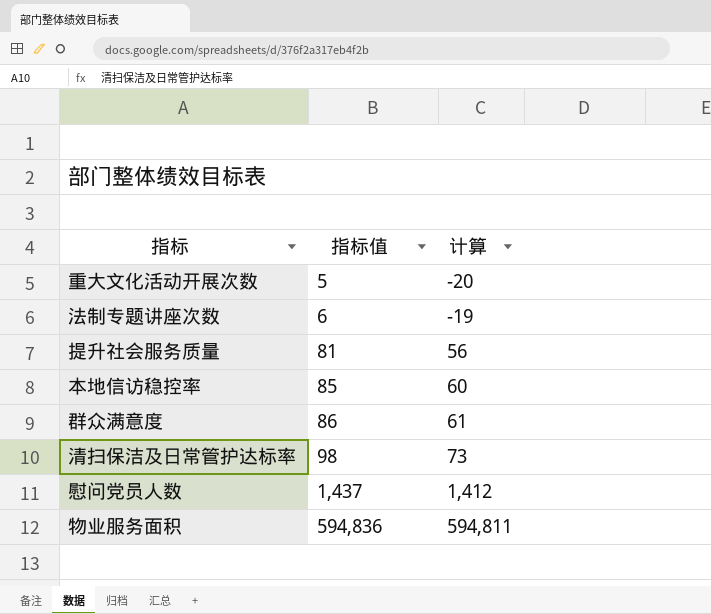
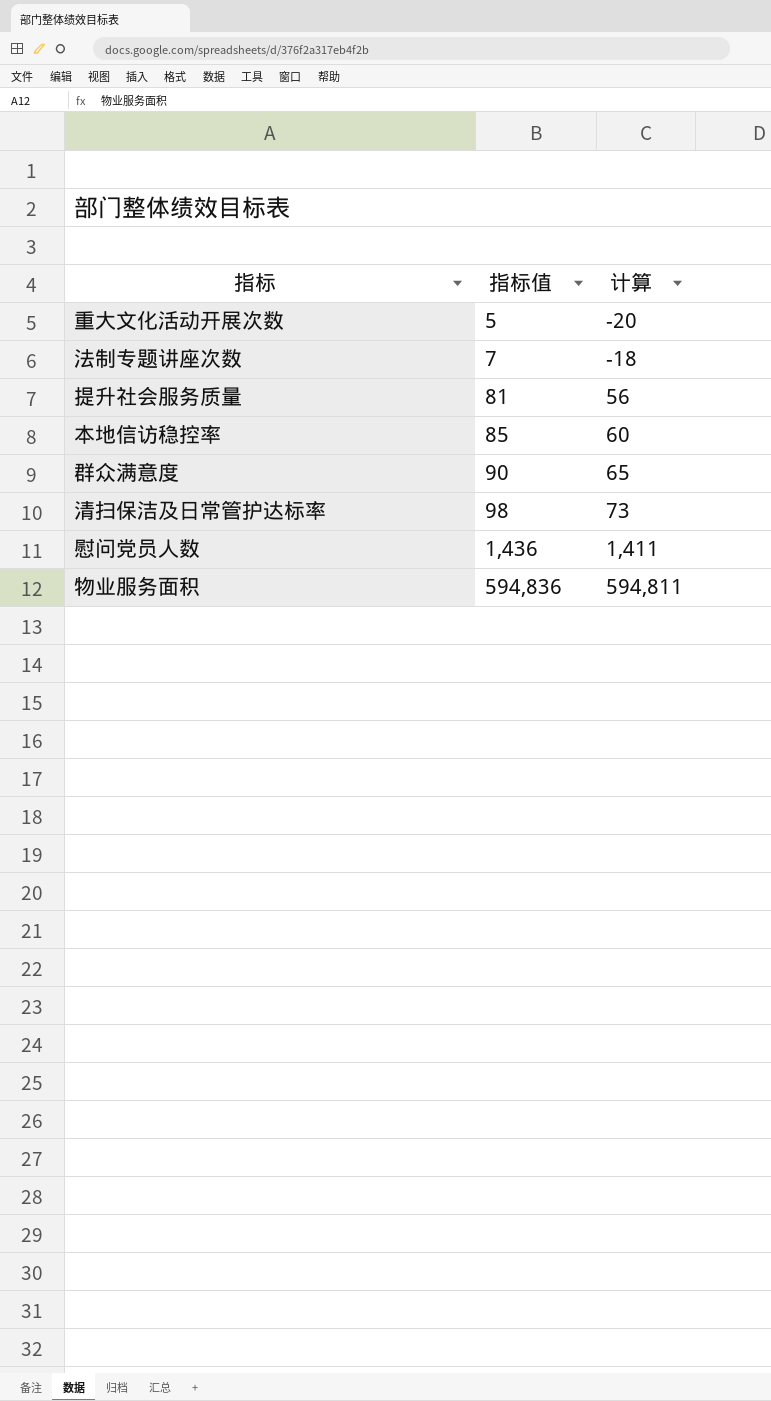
法制专题讲座次数 | 指标值: 6 -> 7
法制专题讲座次数 | 计算: -19 -> -18
群众满意度 | 指标值: 86 -> 90
群众满意度 | 计算: 61 -> 65
慰问党员人数 | 指标值: 1,437 -> 1,436
慰问党员人数 | 计算: 1,412 -> 1,411

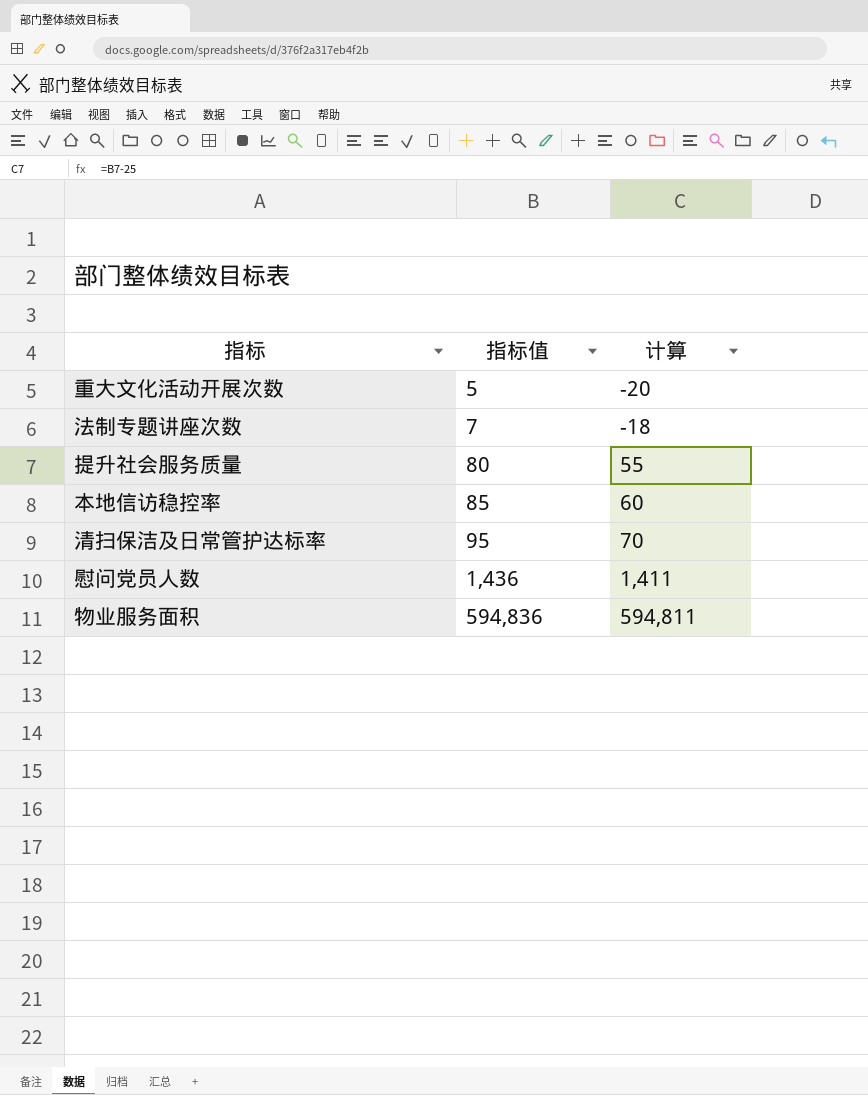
row 群众满意度: 90 | 65 -> none
提升社会服务质量 | 指标值: 81 -> 80
提升社会服务质量 | 计算: 56 -> 55
清扫保洁及日常管护达标率 | 指标值: 98 -> 95
清扫保洁及日常管护达标率 | 计算: 73 -> 70

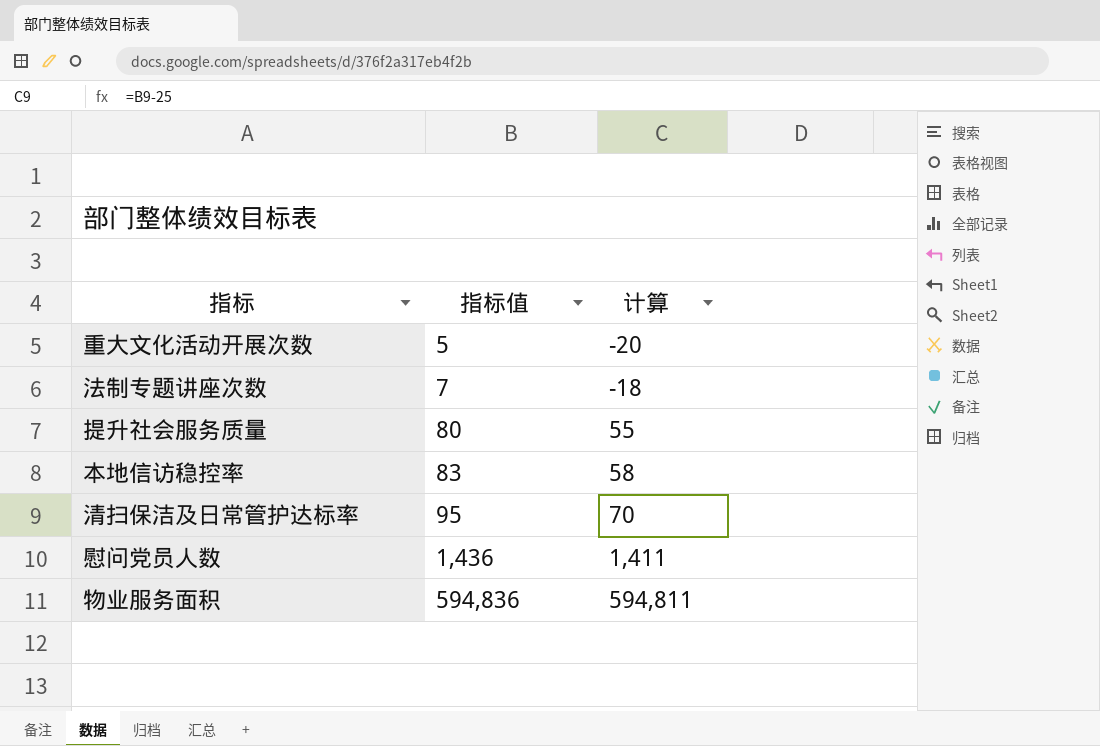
本地信访稳控率 | 指标值: 85 -> 83
本地信访稳控率 | 计算: 60 -> 58

